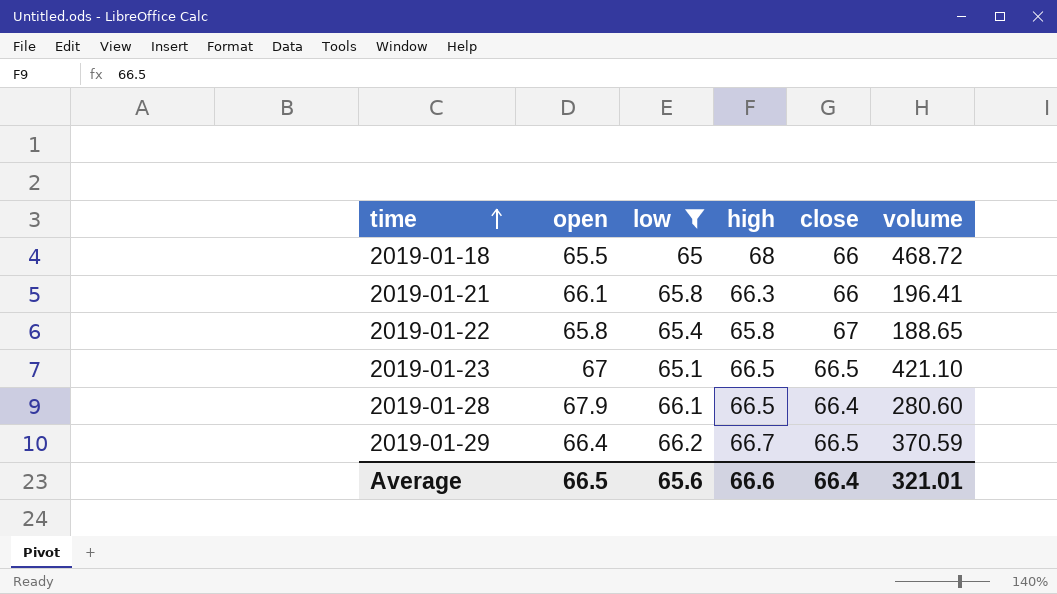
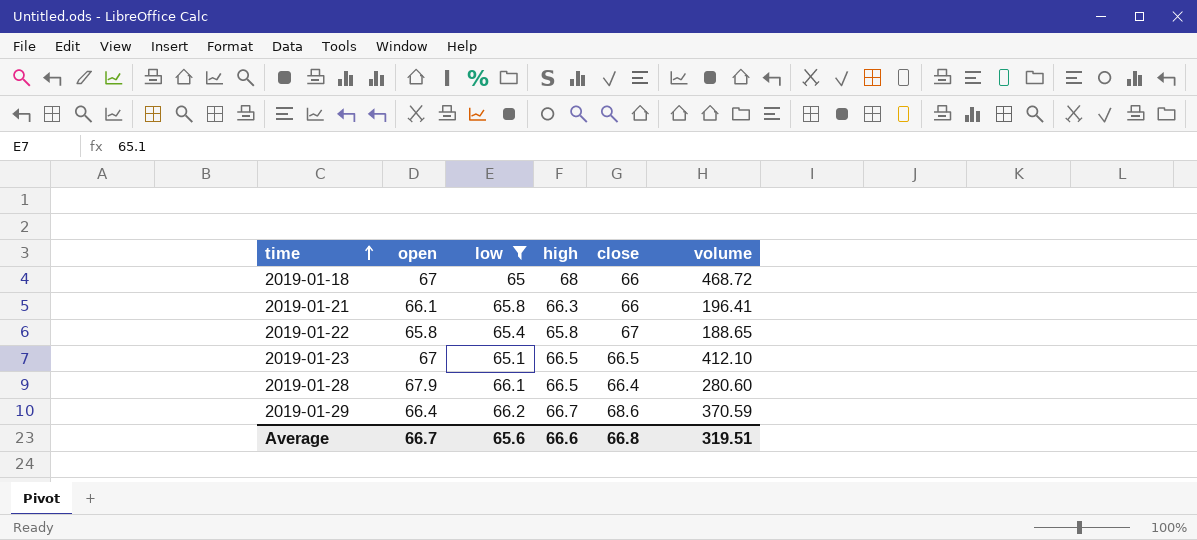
2019-01-18 | open: 65.5 -> 67
2019-01-23 | volume: 421.10 -> 412.10
2019-01-29 | close: 66.5 -> 68.6
Average | open: 66.5 -> 66.7
Average | close: 66.4 -> 66.8
Average | volume: 321.01 -> 319.51

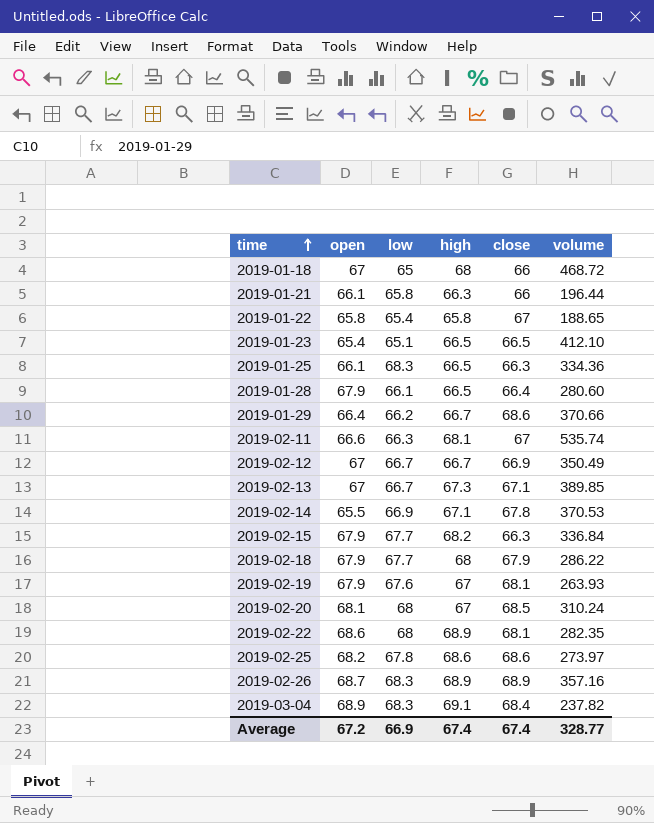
filter: low <= 66.2 -> none
2019-01-21 | volume: 196.41 -> 196.44
2019-01-23 | open: 67 -> 65.4
2019-01-29 | volume: 370.59 -> 370.66
Average | open: 66.7 -> 67.2
Average | low: 65.6 -> 66.9
Average | high: 66.6 -> 67.4
Average | close: 66.8 -> 67.4
Average | volume: 319.51 -> 328.77

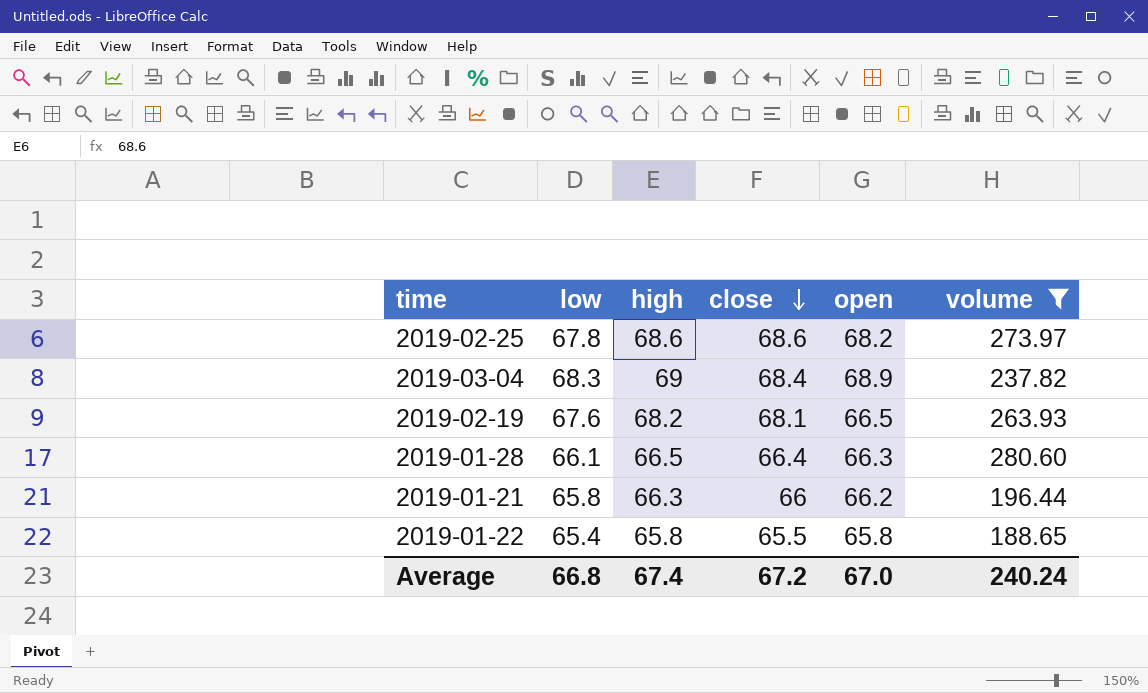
filter: none -> volume <= 280.60
row order: time ascending -> close descending
column open | position: 2 -> 5
2019-03-04 | high: 69.1 -> 69
2019-02-19 | high: 67 -> 68.2
2019-02-19 | open: 67.9 -> 66.5
2019-01-28 | open: 67.9 -> 66.3
2019-01-21 | open: 66.1 -> 66.2
2019-01-22 | close: 67 -> 65.5
Average | low: 66.9 -> 66.8
Average | close: 67.4 -> 67.2
Average | open: 67.2 -> 67.0
Average | volume: 328.77 -> 240.24

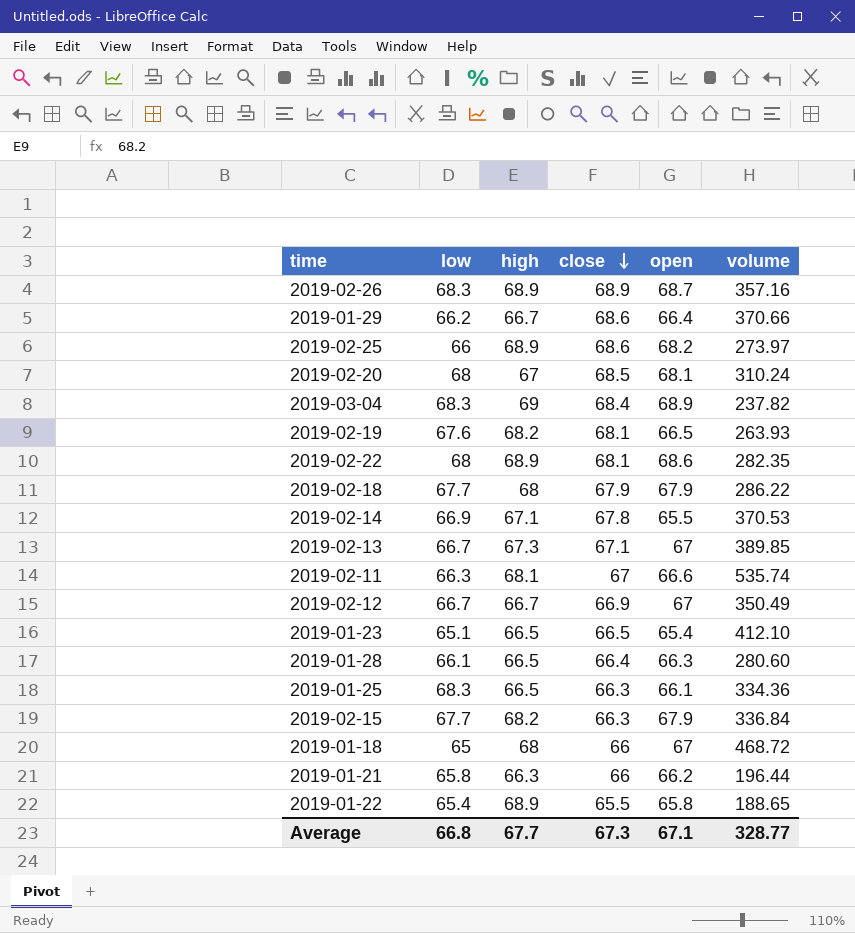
filter: volume <= 280.60 -> none
2019-02-25 | low: 67.8 -> 66
2019-02-25 | high: 68.6 -> 68.9
2019-01-22 | high: 65.8 -> 68.9
Average | high: 67.4 -> 67.7
Average | close: 67.2 -> 67.3
Average | open: 67.0 -> 67.1
Average | volume: 240.24 -> 328.77

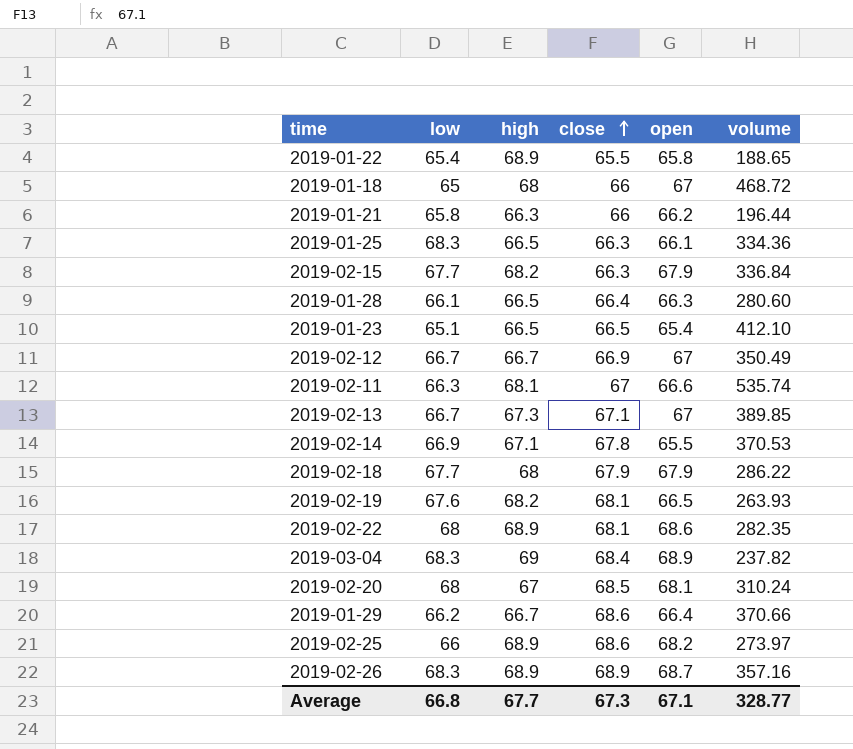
row order: close descending -> close ascending

